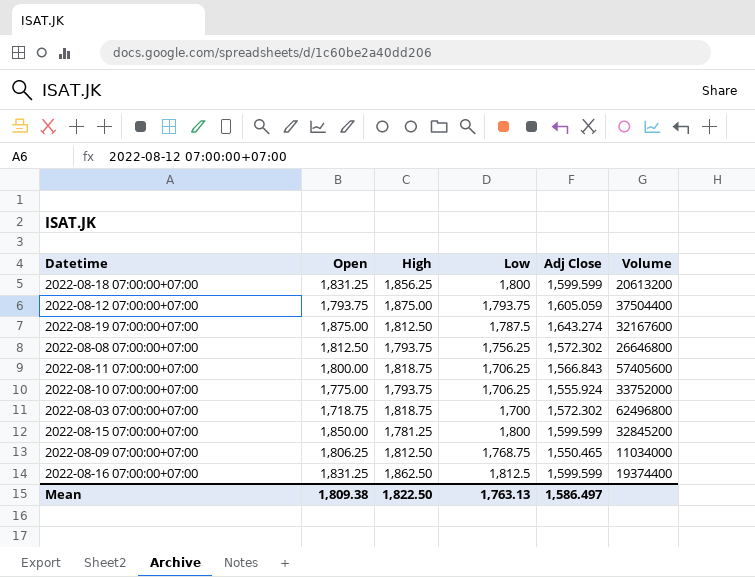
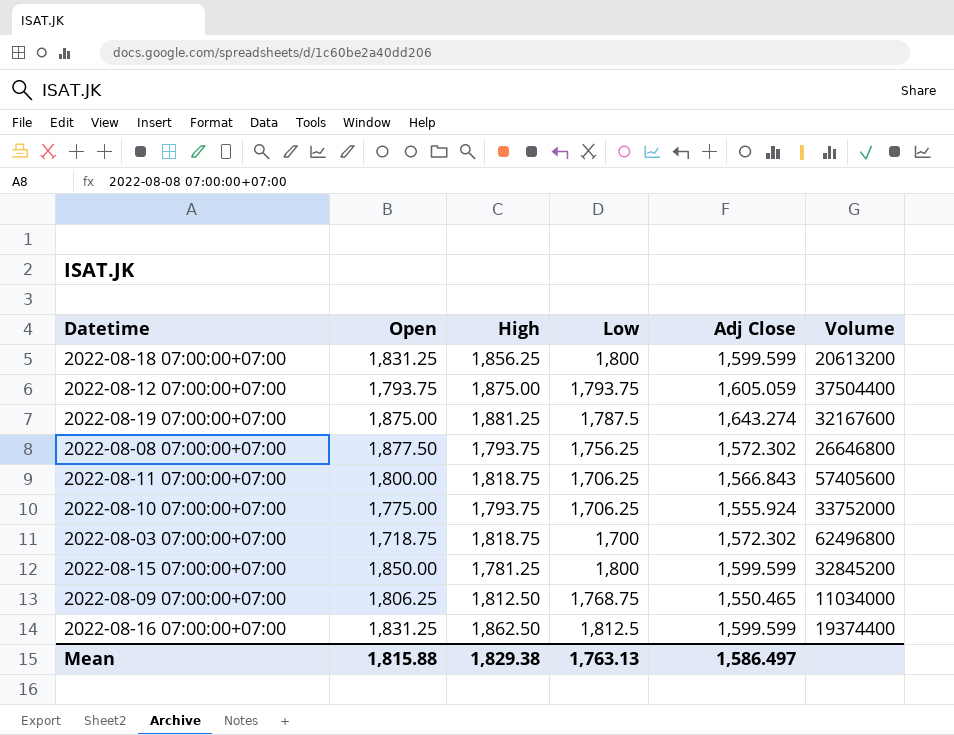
2022-08-19 07:00:00+07:00 | High: 1,812.50 -> 1,881.25
2022-08-08 07:00:00+07:00 | Open: 1,812.50 -> 1,877.50
Mean | Open: 1,809.38 -> 1,815.88
Mean | High: 1,822.50 -> 1,829.38

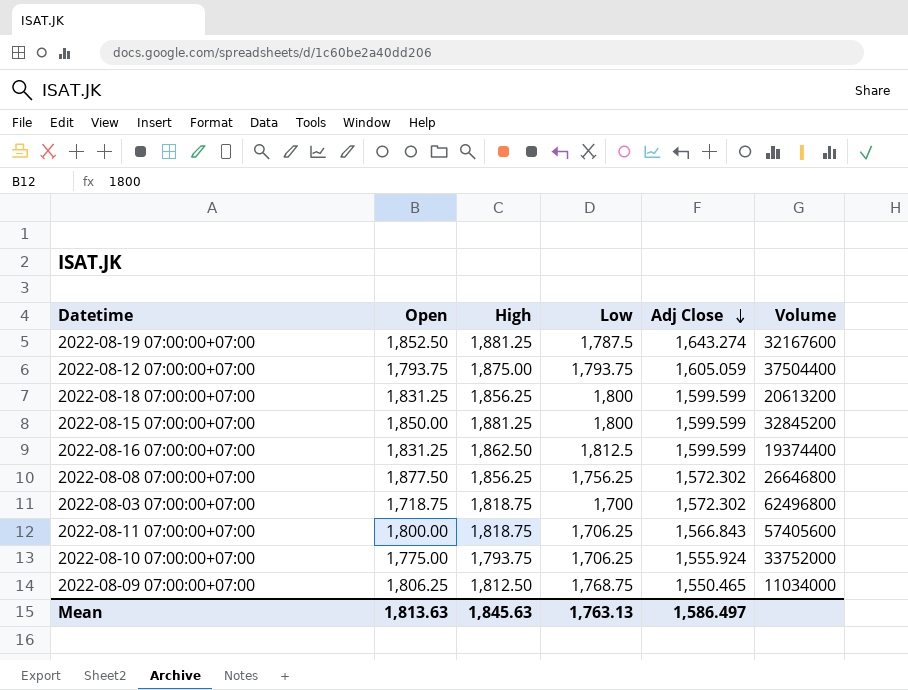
row order: none -> Adj Close descending
2022-08-19 07:00:00+07:00 | Open: 1,875.00 -> 1,852.50
2022-08-15 07:00:00+07:00 | High: 1,781.25 -> 1,881.25
2022-08-08 07:00:00+07:00 | High: 1,793.75 -> 1,856.25
Mean | Open: 1,815.88 -> 1,813.63
Mean | High: 1,829.38 -> 1,845.63

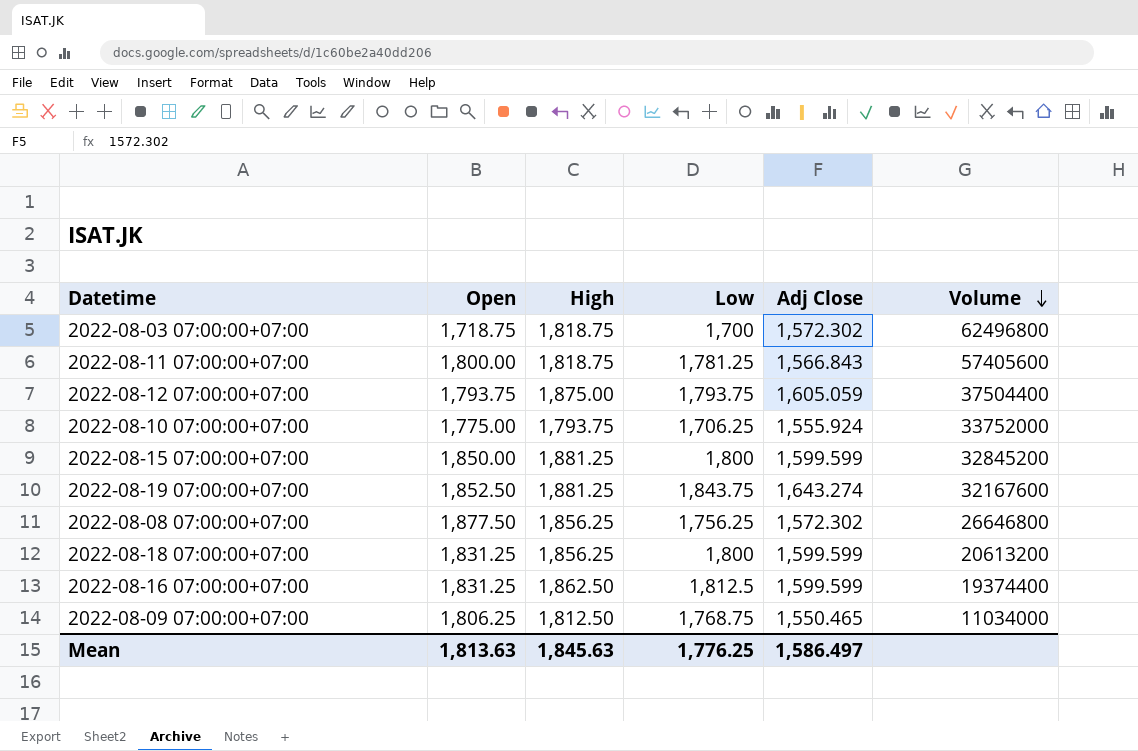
row order: Adj Close descending -> Volume descending
2022-08-11 07:00:00+07:00 | Low: 1,706.25 -> 1,781.25
2022-08-19 07:00:00+07:00 | Low: 1,787.5 -> 1,843.75
Mean | Low: 1,763.13 -> 1,776.25

